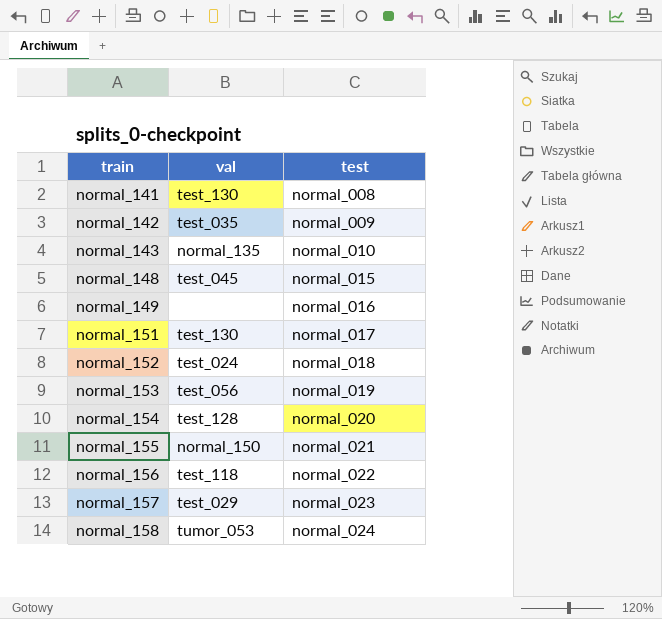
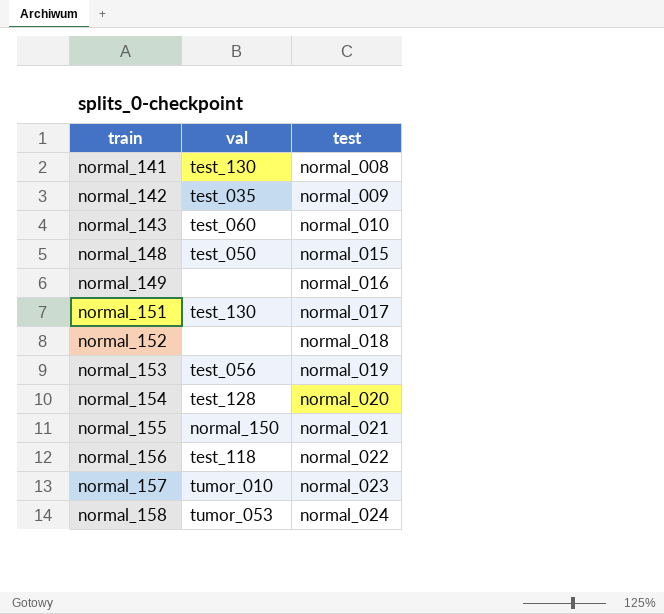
normal_143 | val: normal_135 -> test_060
normal_148 | val: test_045 -> test_050
normal_152 | val: test_024 -> none
normal_157 | val: test_029 -> tumor_010

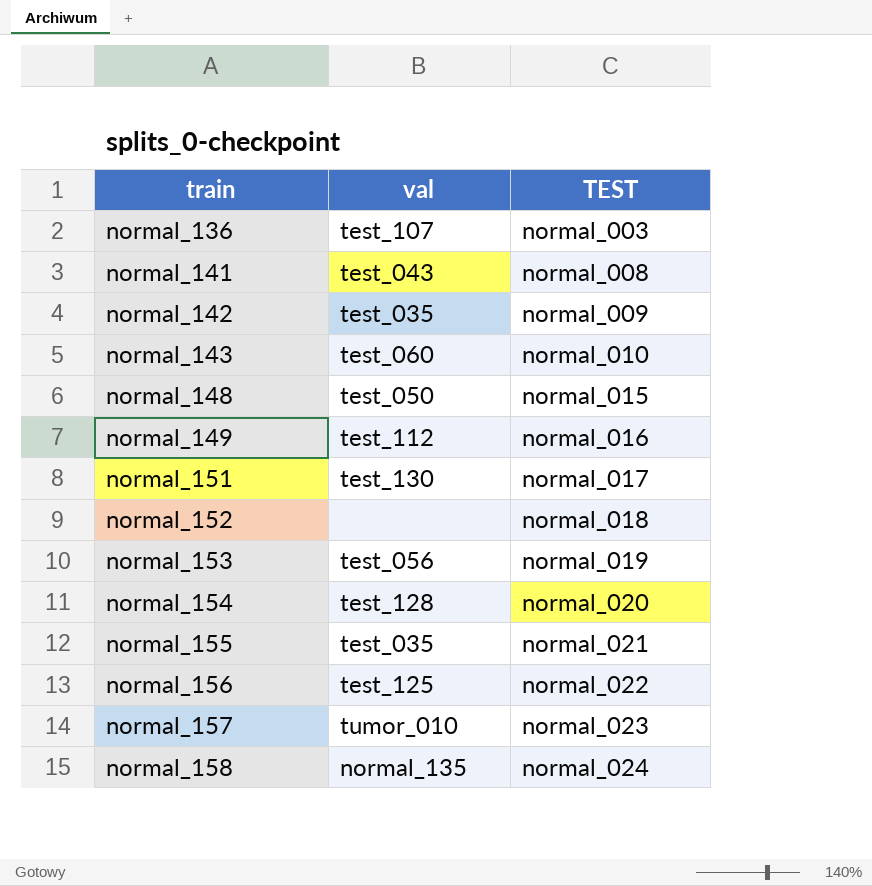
column name: test -> TEST
row normal_136: none -> test_107 | normal_003
normal_141 | val: test_130 -> test_043
normal_149 | val: none -> test_112
normal_155 | val: normal_150 -> test_035
normal_156 | val: test_118 -> test_125
normal_158 | val: tumor_053 -> normal_135

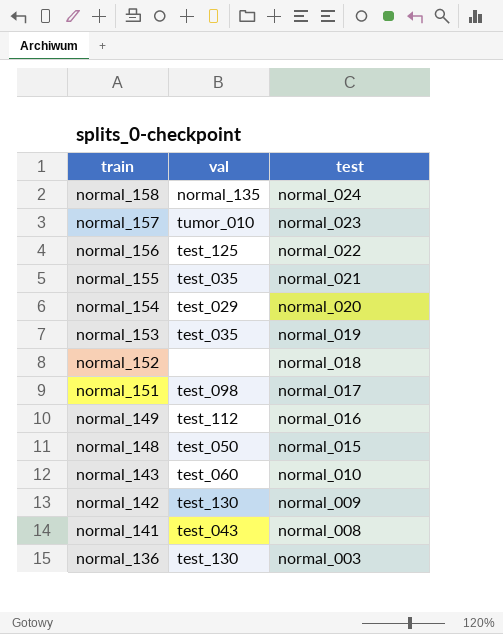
row order: train ascending -> train descending
column name: TEST -> test
normal_154 | val: test_128 -> test_029
normal_153 | val: test_056 -> test_035
normal_151 | val: test_130 -> test_098
normal_142 | val: test_035 -> test_130
normal_136 | val: test_107 -> test_130

